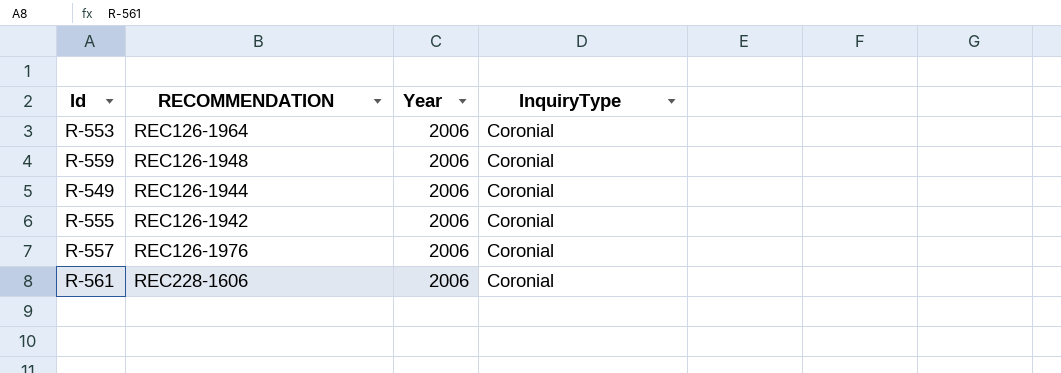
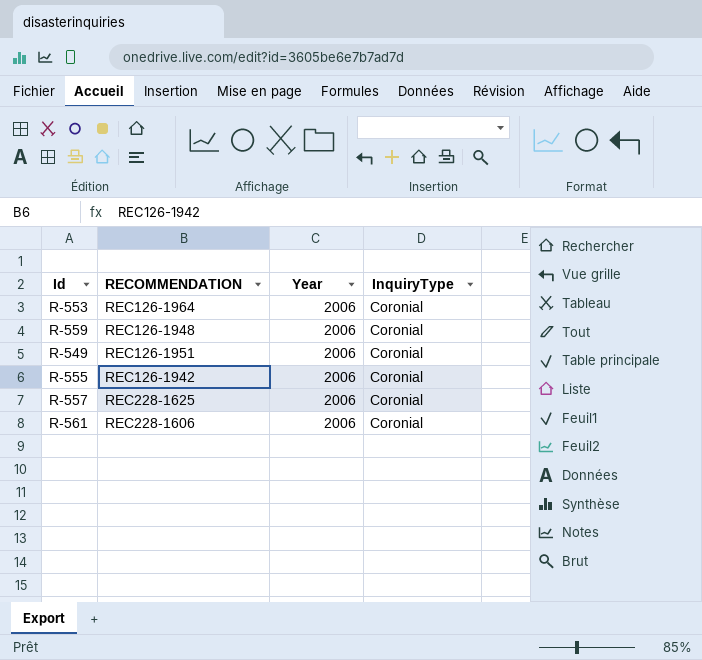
R-549 | RECOMMENDATION: REC126-1944 -> REC126-1951
R-557 | RECOMMENDATION: REC126-1976 -> REC228-1625

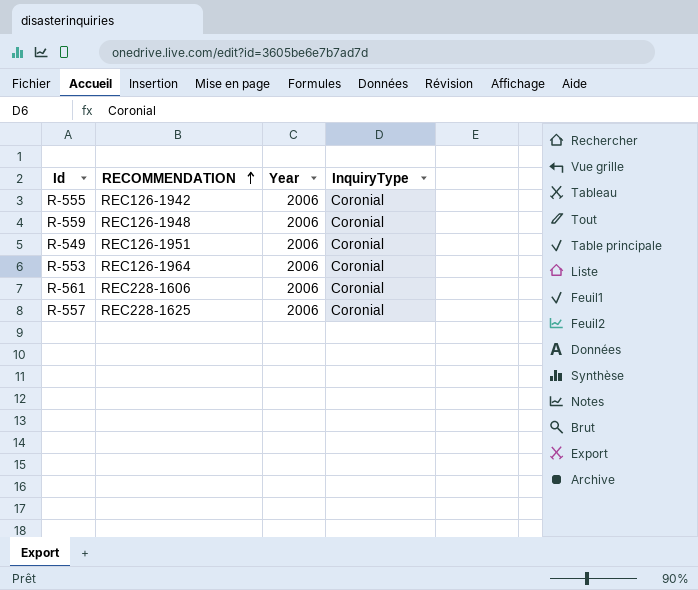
row order: none -> RECOMMENDATION ascending

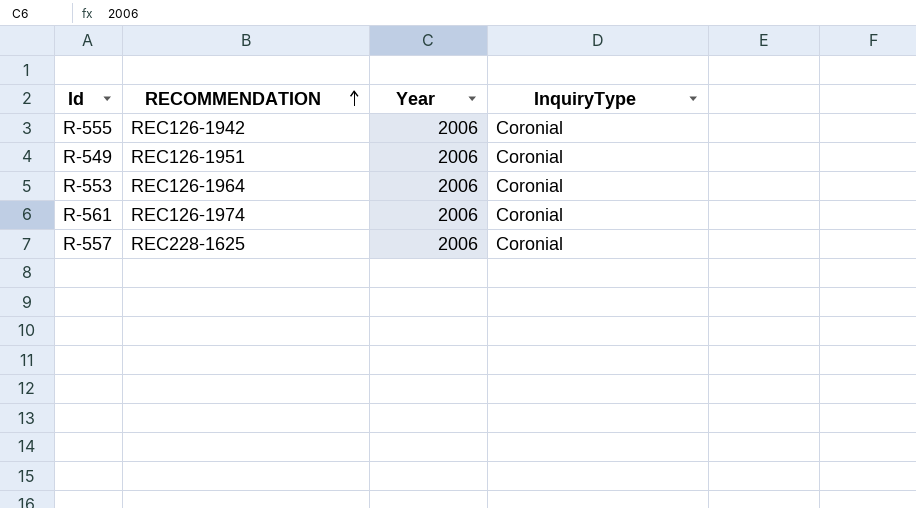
row R-559: REC126-1948 | 2006 | Coronial -> none
R-561 | RECOMMENDATION: REC228-1606 -> REC126-1974

